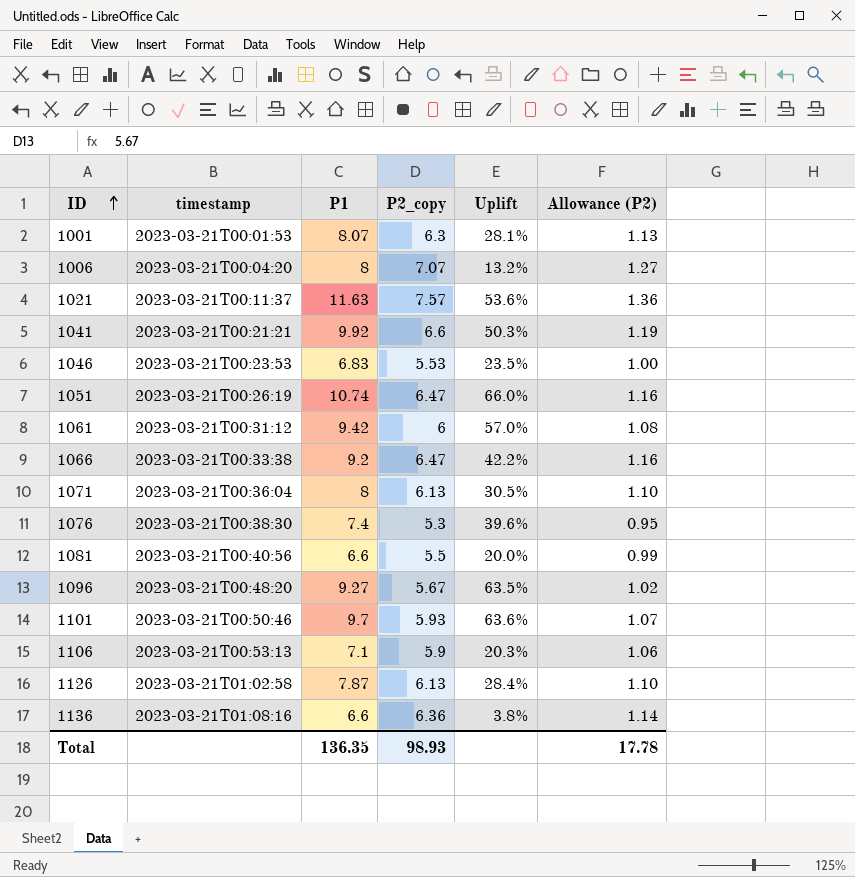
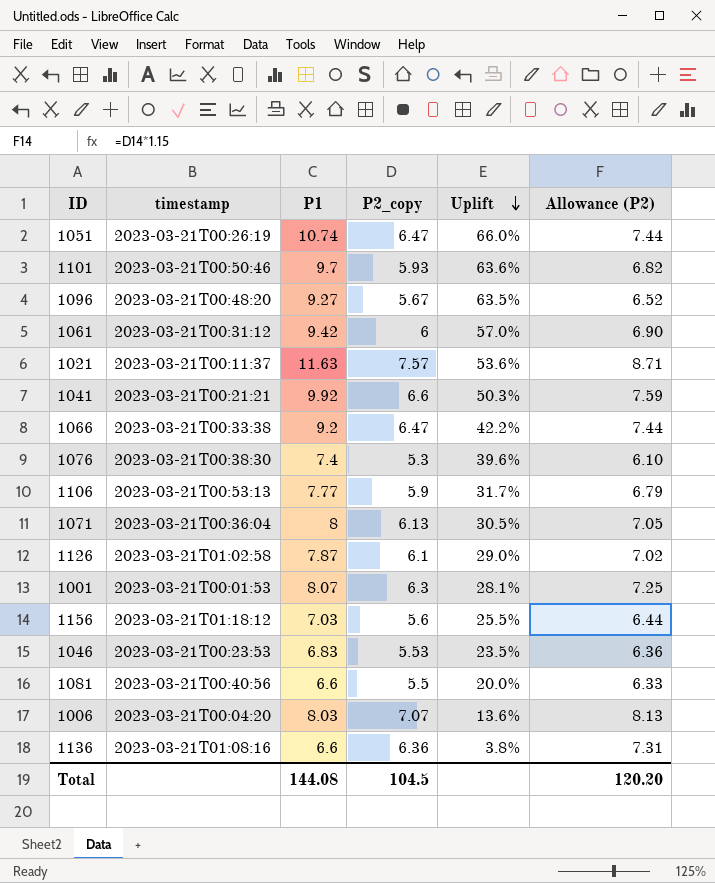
row order: ID ascending -> Uplift descending
column Allowance (P2) | formula: [P2_copy] * 0.18 -> [P2_copy] * 1.15
1106 | P1: 7.1 -> 7.77
1106 | Uplift: 20.3% -> 31.7%
1126 | P2_copy: 6.13 -> 6.1
1126 | Uplift: 28.4% -> 29.0%
row 1156: none -> 2023-03-21T01:18:12 | 7.03 | 5.6 | 25.5% | 6.44
1006 | P1: 8 -> 8.03
1006 | Uplift: 13.2% -> 13.6%
Total | P1: 136.35 -> 144.08
Total | P2_copy: 98.93 -> 104.5
Total | Allowance (P2): 17.78 -> 120.20

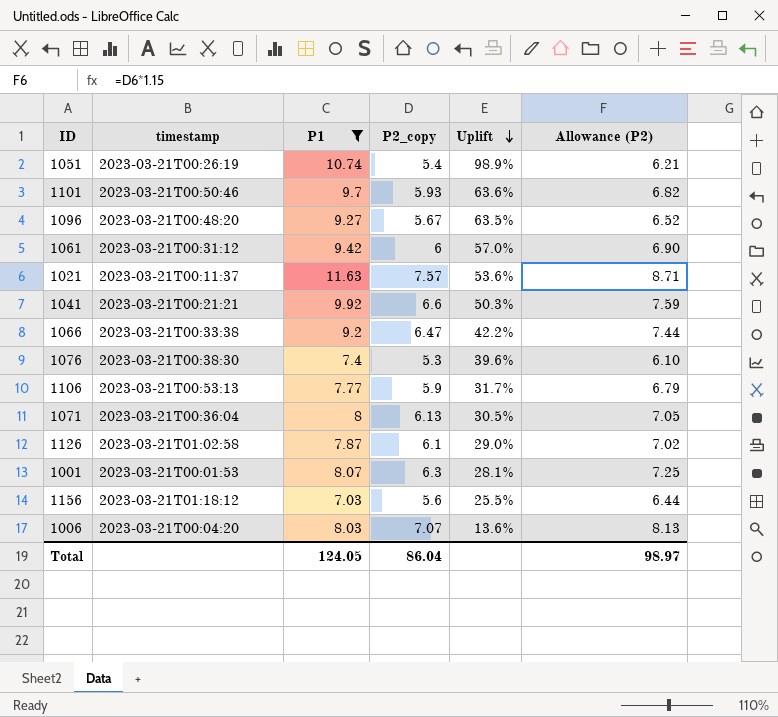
filter: none -> P1 >= 7.03
1051 | P2_copy: 6.47 -> 5.4
1051 | Uplift: 66.0% -> 98.9%
1051 | Allowance (P2): 7.44 -> 6.21
Total | P1: 144.08 -> 124.05
Total | P2_copy: 104.5 -> 86.04
Total | Allowance (P2): 120.20 -> 98.97

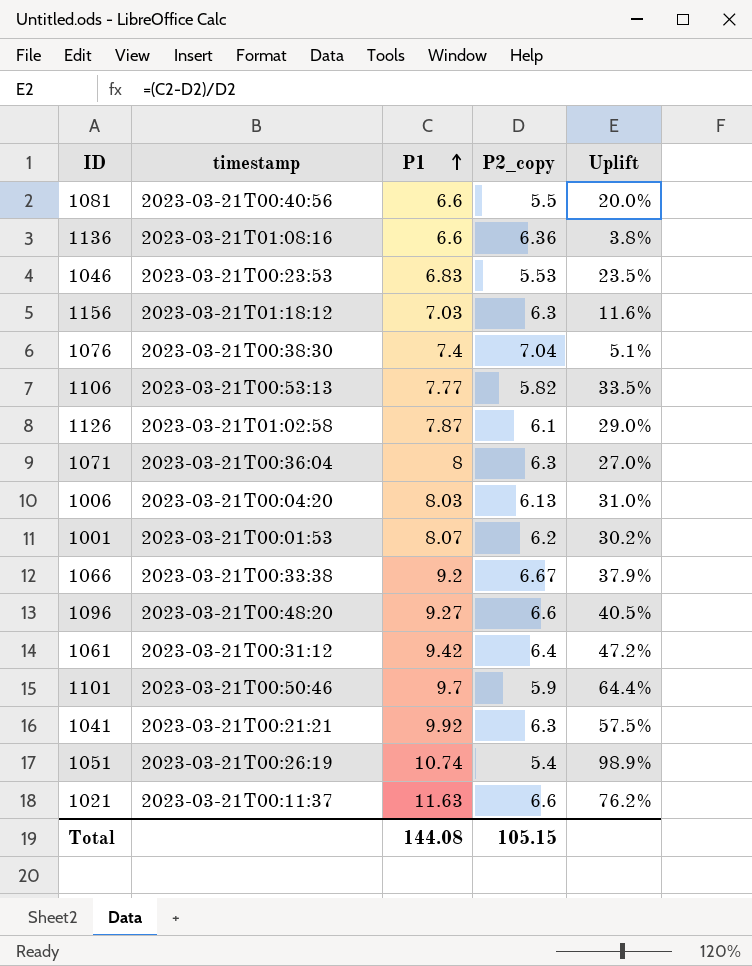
filter: P1 >= 7.03 -> none
row order: Uplift descending -> P1 ascending
column Allowance (P2) | formula: [P2_copy] * 1.15 -> none
1156 | P2_copy: 5.6 -> 6.3
1156 | Uplift: 25.5% -> 11.6%
1076 | P2_copy: 5.3 -> 7.04
1076 | Uplift: 39.6% -> 5.1%
1106 | P2_copy: 5.9 -> 5.82
1106 | Uplift: 31.7% -> 33.5%
1071 | P2_copy: 6.13 -> 6.3
1071 | Uplift: 30.5% -> 27.0%
1006 | P2_copy: 7.07 -> 6.13
1006 | Uplift: 13.6% -> 31.0%
1001 | P2_copy: 6.3 -> 6.2
1001 | Uplift: 28.1% -> 30.2%
1066 | P2_copy: 6.47 -> 6.67
1066 | Uplift: 42.2% -> 37.9%
1096 | P2_copy: 5.67 -> 6.6
1096 | Uplift: 63.5% -> 40.5%
1061 | P2_copy: 6 -> 6.4
1061 | Uplift: 57.0% -> 47.2%
1101 | P2_copy: 5.93 -> 5.9
1101 | Uplift: 63.6% -> 64.4%
1041 | P2_copy: 6.6 -> 6.3
1041 | Uplift: 50.3% -> 57.5%
1021 | P2_copy: 7.57 -> 6.6
1021 | Uplift: 53.6% -> 76.2%
Total | P1: 124.05 -> 144.08
Total | P2_copy: 86.04 -> 105.15

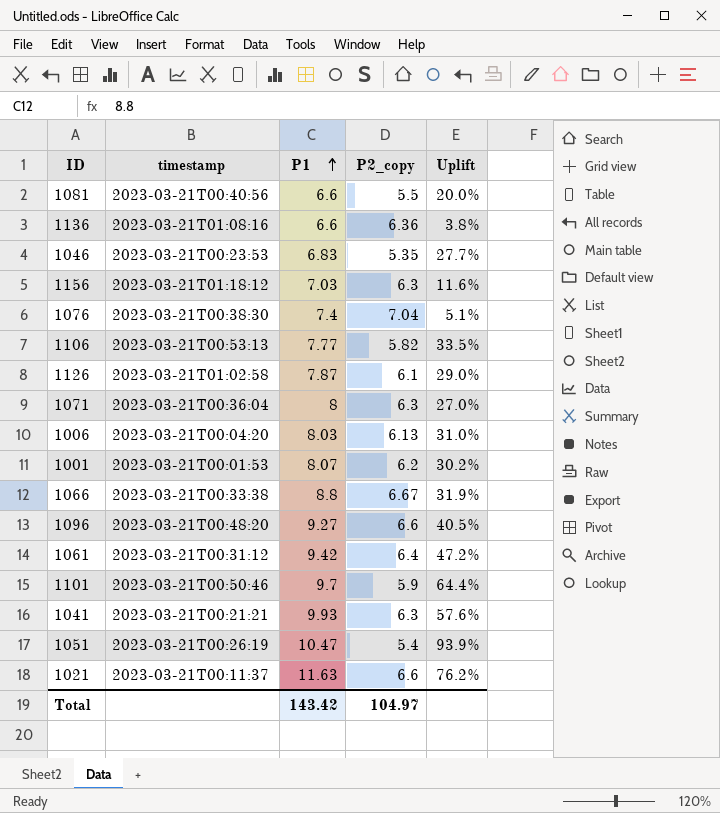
1046 | P2_copy: 5.53 -> 5.35
1046 | Uplift: 23.5% -> 27.7%
1066 | P1: 9.2 -> 8.8
1066 | Uplift: 37.9% -> 31.9%
1041 | P1: 9.92 -> 9.93
1041 | Uplift: 57.5% -> 57.6%
1051 | P1: 10.74 -> 10.47
1051 | Uplift: 98.9% -> 93.9%
Total | P1: 144.08 -> 143.42
Total | P2_copy: 105.15 -> 104.97

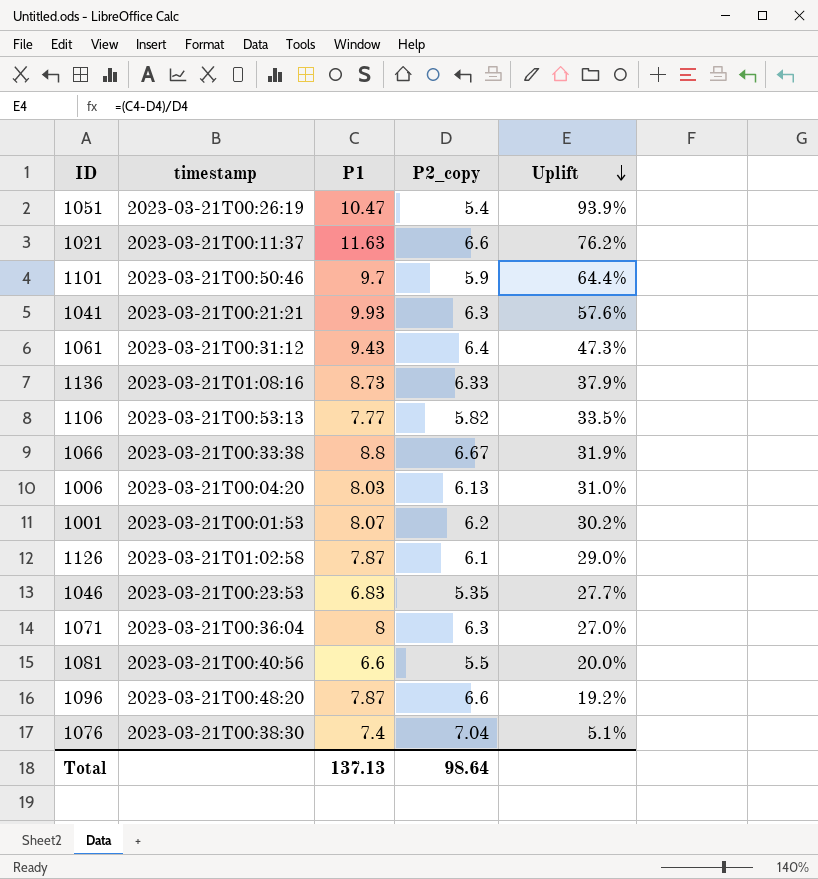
row order: P1 ascending -> Uplift descending
row 1156: 2023-03-21T01:18:12 | 7.03 | 6.3 | 11.6% -> none
1061 | P1: 9.42 -> 9.43
1061 | Uplift: 47.2% -> 47.3%
1136 | P1: 6.6 -> 8.73
1136 | P2_copy: 6.36 -> 6.33
1136 | Uplift: 3.8% -> 37.9%
1096 | P1: 9.27 -> 7.87
1096 | Uplift: 40.5% -> 19.2%
Total | P1: 143.42 -> 137.13
Total | P2_copy: 104.97 -> 98.64

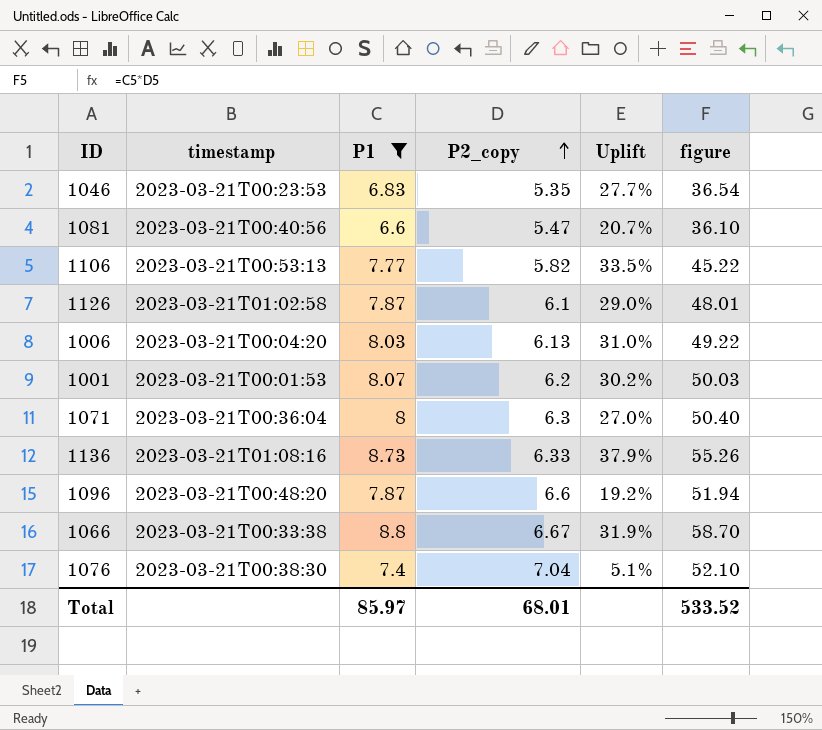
filter: none -> P1 <= 8.8
row order: Uplift descending -> P2_copy ascending
column figure | formula: none -> [P1] * [P2_copy]
1081 | P2_copy: 5.5 -> 5.47
1081 | Uplift: 20.0% -> 20.7%
Total | P1: 137.13 -> 85.97
Total | P2_copy: 98.64 -> 68.01

